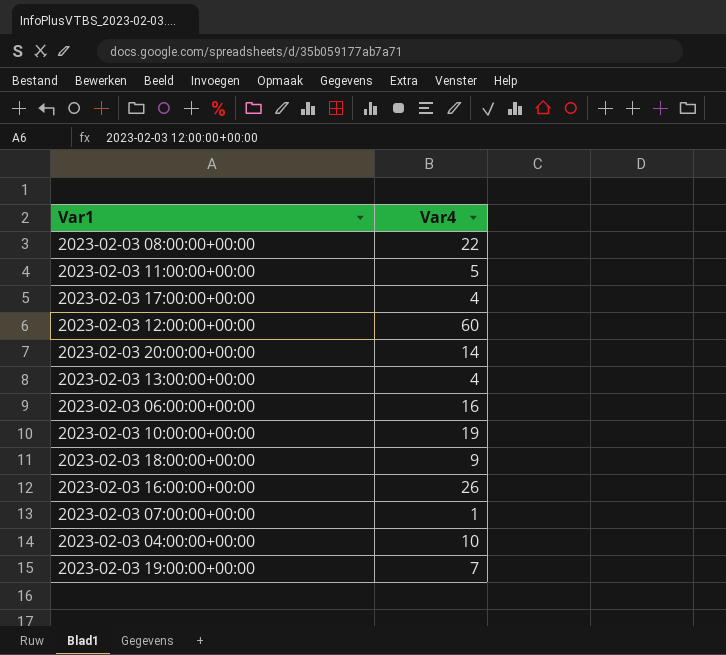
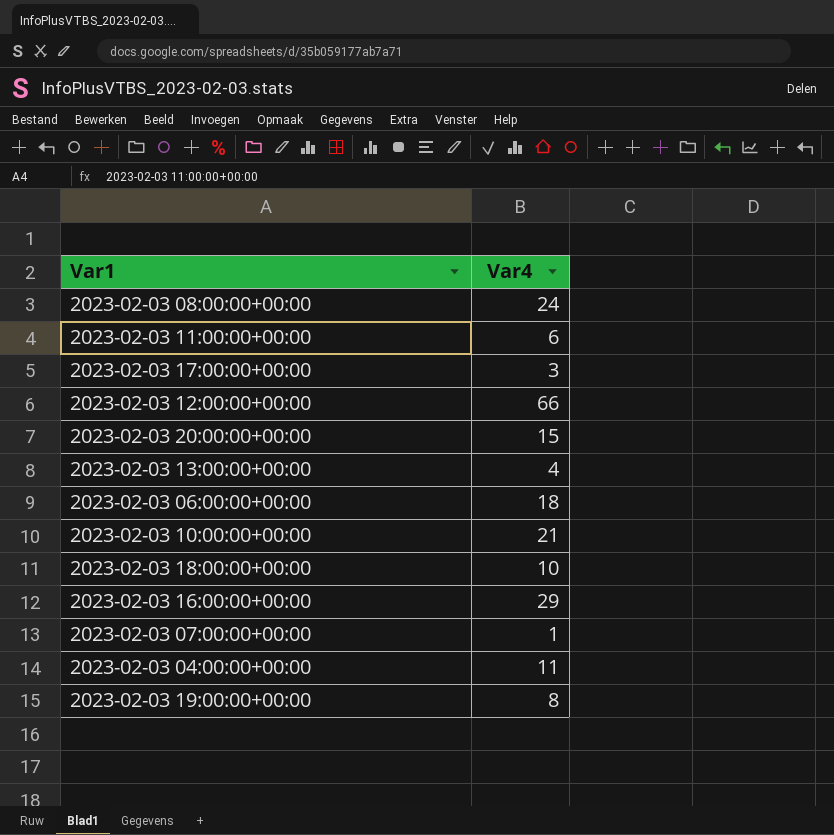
2023-02-03 08:00:00+00:00 | Var4: 22 -> 24
2023-02-03 11:00:00+00:00 | Var4: 5 -> 6
2023-02-03 17:00:00+00:00 | Var4: 4 -> 3
2023-02-03 12:00:00+00:00 | Var4: 60 -> 66
2023-02-03 20:00:00+00:00 | Var4: 14 -> 15
2023-02-03 06:00:00+00:00 | Var4: 16 -> 18
2023-02-03 10:00:00+00:00 | Var4: 19 -> 21
2023-02-03 18:00:00+00:00 | Var4: 9 -> 10
2023-02-03 16:00:00+00:00 | Var4: 26 -> 29
2023-02-03 04:00:00+00:00 | Var4: 10 -> 11
2023-02-03 19:00:00+00:00 | Var4: 7 -> 8

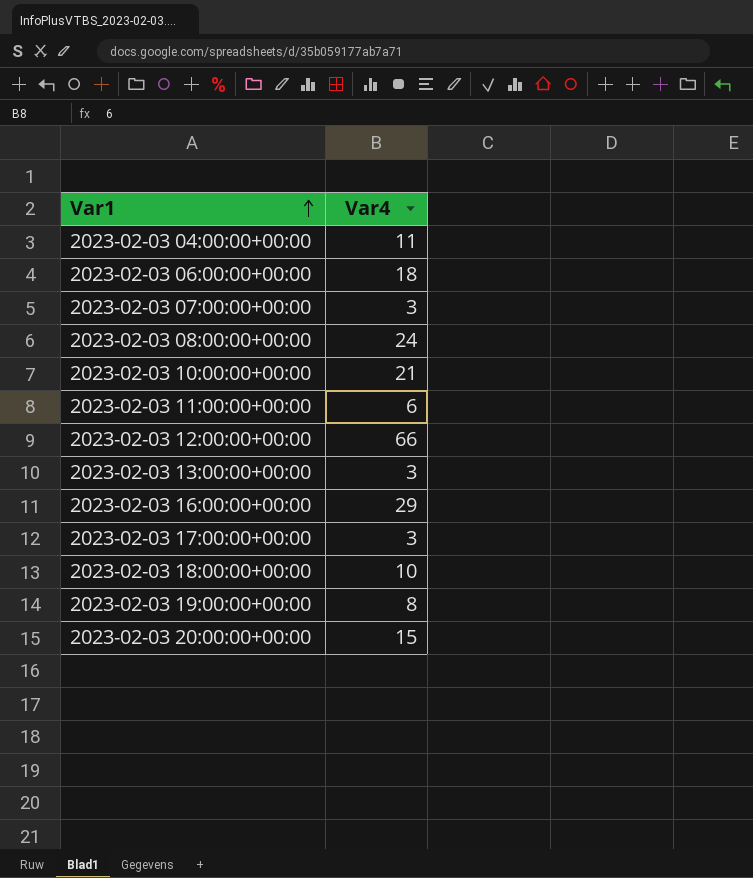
row order: none -> Var1 ascending
2023-02-03 07:00:00+00:00 | Var4: 1 -> 3
2023-02-03 13:00:00+00:00 | Var4: 4 -> 3

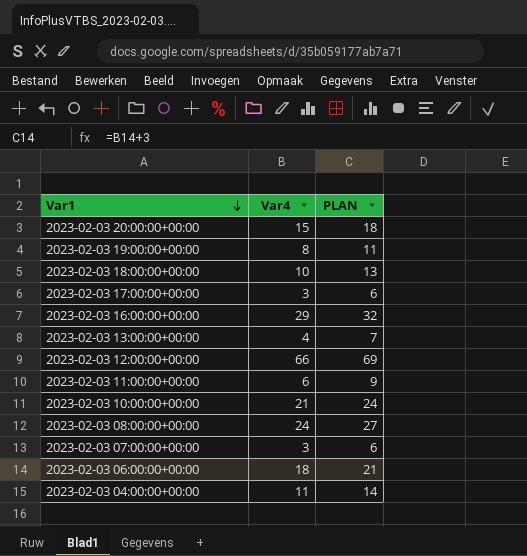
row order: Var1 ascending -> Var1 descending
column PLAN | formula: none -> [Var4] + 3
2023-02-03 13:00:00+00:00 | Var4: 3 -> 4

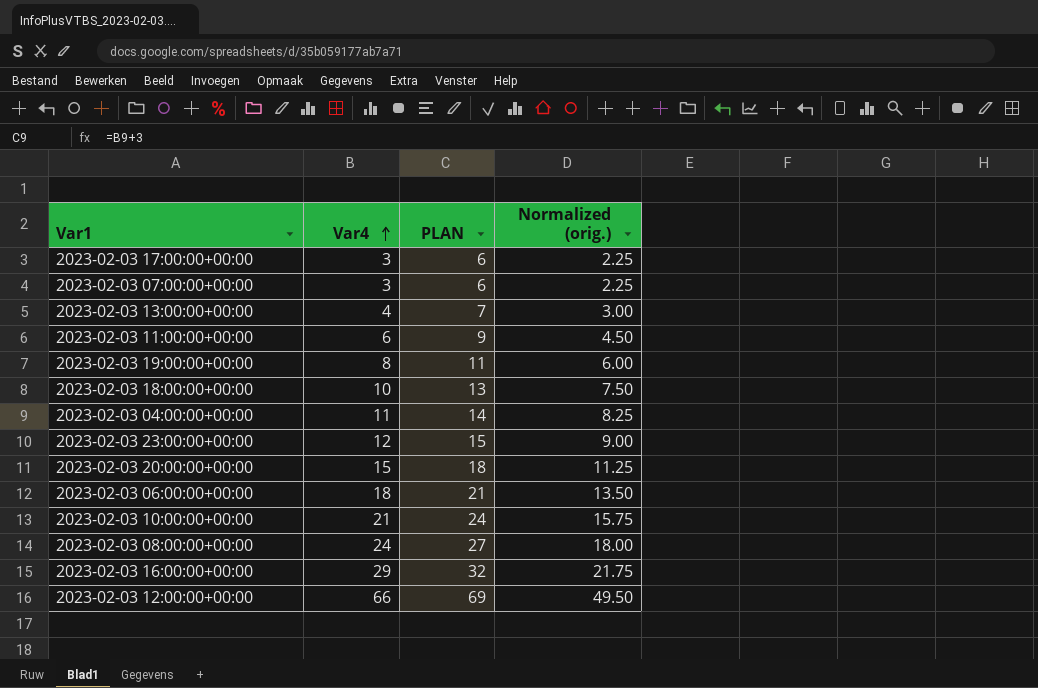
row order: Var1 descending -> Var4 ascending
column Normalized (orig.) | formula: none -> [Var4] * 0.75
row 2023-02-03 23:00:00+00:00: none -> 12 | 15 | 9.00

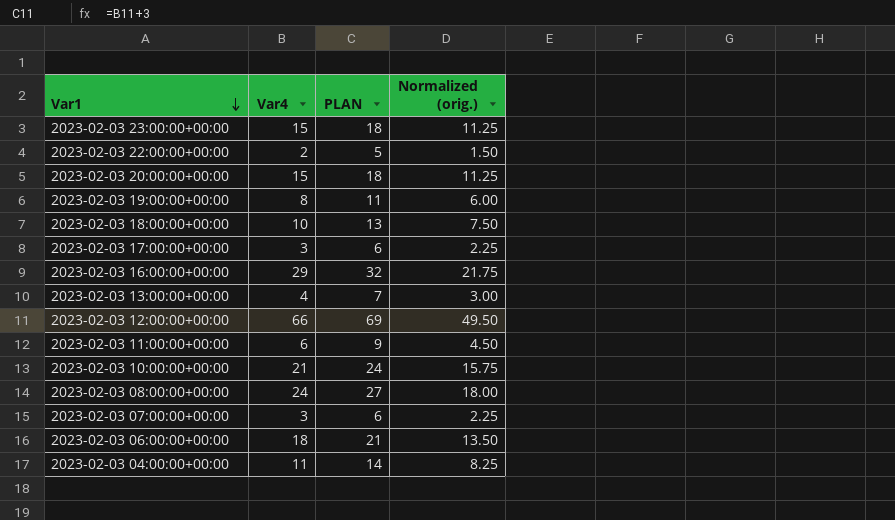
row order: Var4 ascending -> Var1 descending
2023-02-03 23:00:00+00:00 | Var4: 12 -> 15
2023-02-03 23:00:00+00:00 | PLAN: 15 -> 18
2023-02-03 23:00:00+00:00 | Normalized (orig.): 9.00 -> 11.25
row 2023-02-03 22:00:00+00:00: none -> 2 | 5 | 1.50

